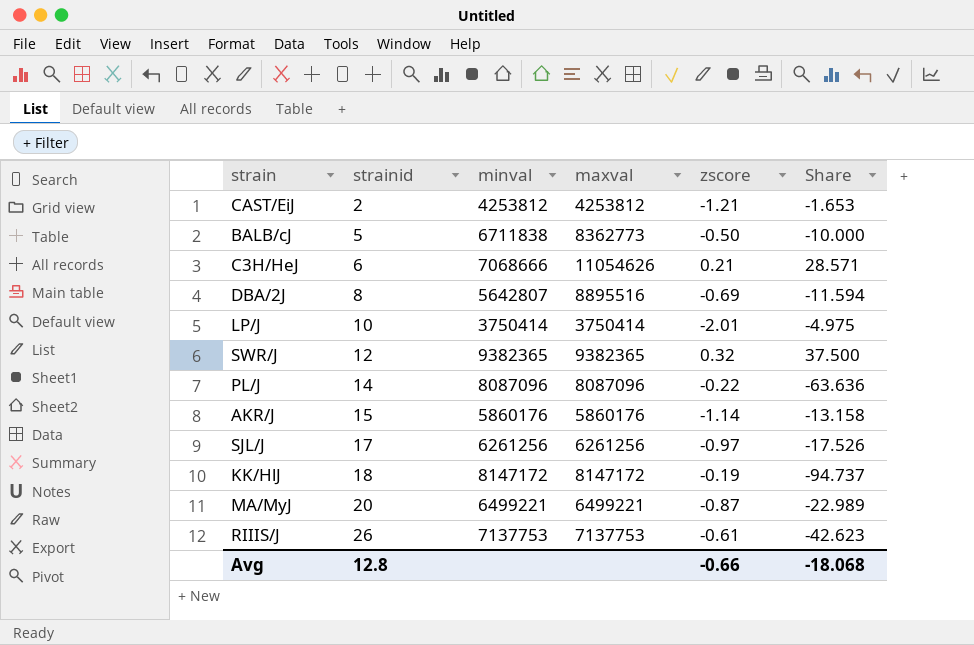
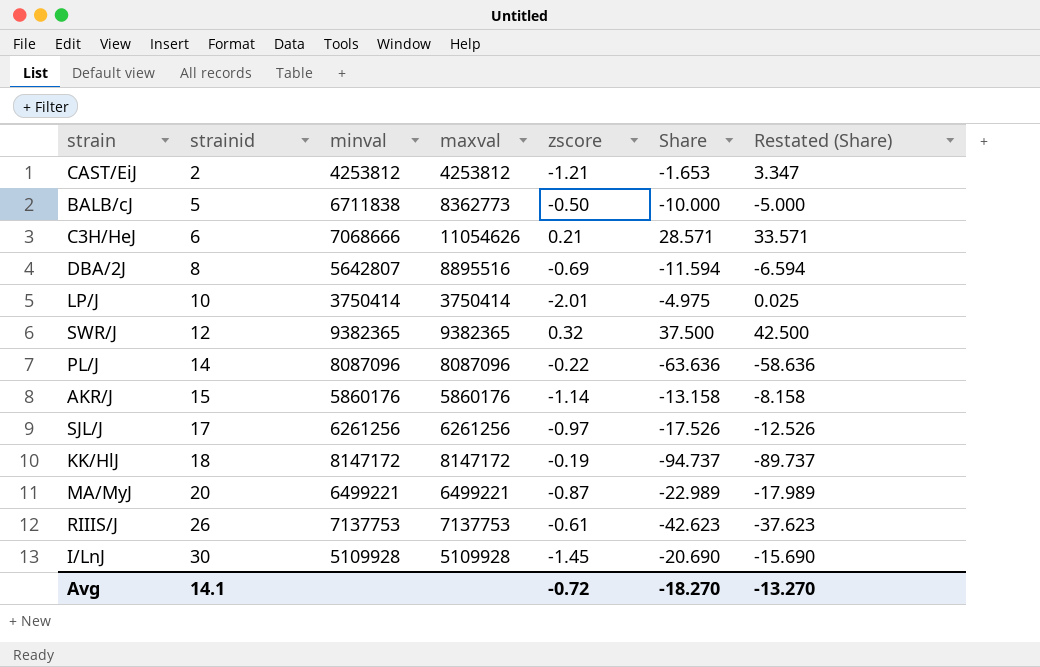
column Restated (Share) | formula: none -> [Share] + 5
row I/LnJ: none -> 30 | 5109928 | 5109928 | -1.45 | -20.690 | -15.690
Avg | strainid: 12.8 -> 14.1
Avg | zscore: -0.66 -> -0.72
Avg | Share: -18.068 -> -18.270

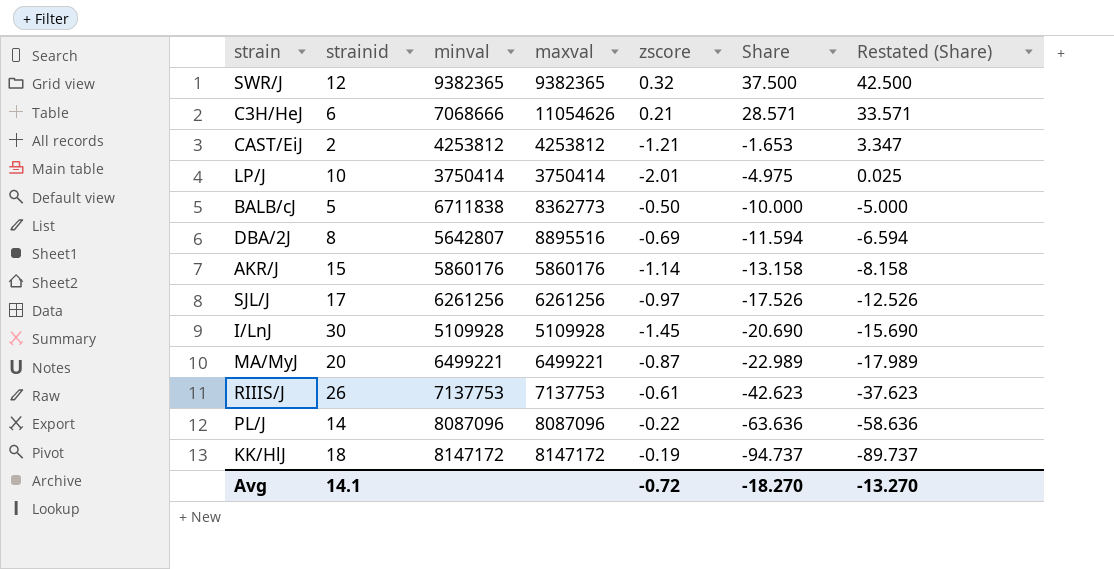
row order: strainid ascending -> Share descending

